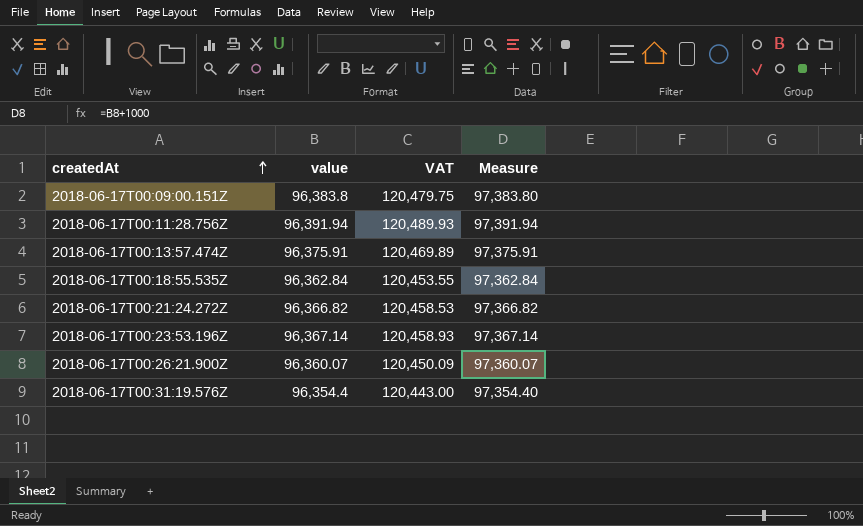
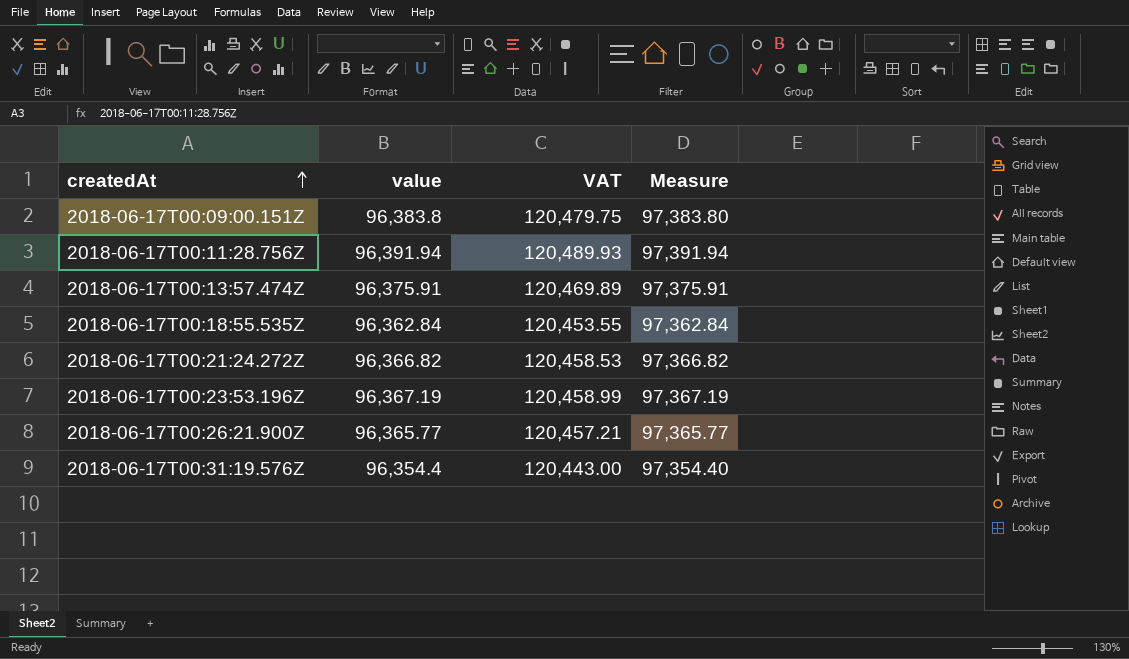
2018-06-17T00:23:53.196Z | value: 96,367.14 -> 96,367.19
2018-06-17T00:23:53.196Z | VAT: 120,458.93 -> 120,458.99
2018-06-17T00:23:53.196Z | Measure: 97,367.14 -> 97,367.19
2018-06-17T00:26:21.900Z | value: 96,360.07 -> 96,365.77
2018-06-17T00:26:21.900Z | VAT: 120,450.09 -> 120,457.21
2018-06-17T00:26:21.900Z | Measure: 97,360.07 -> 97,365.77

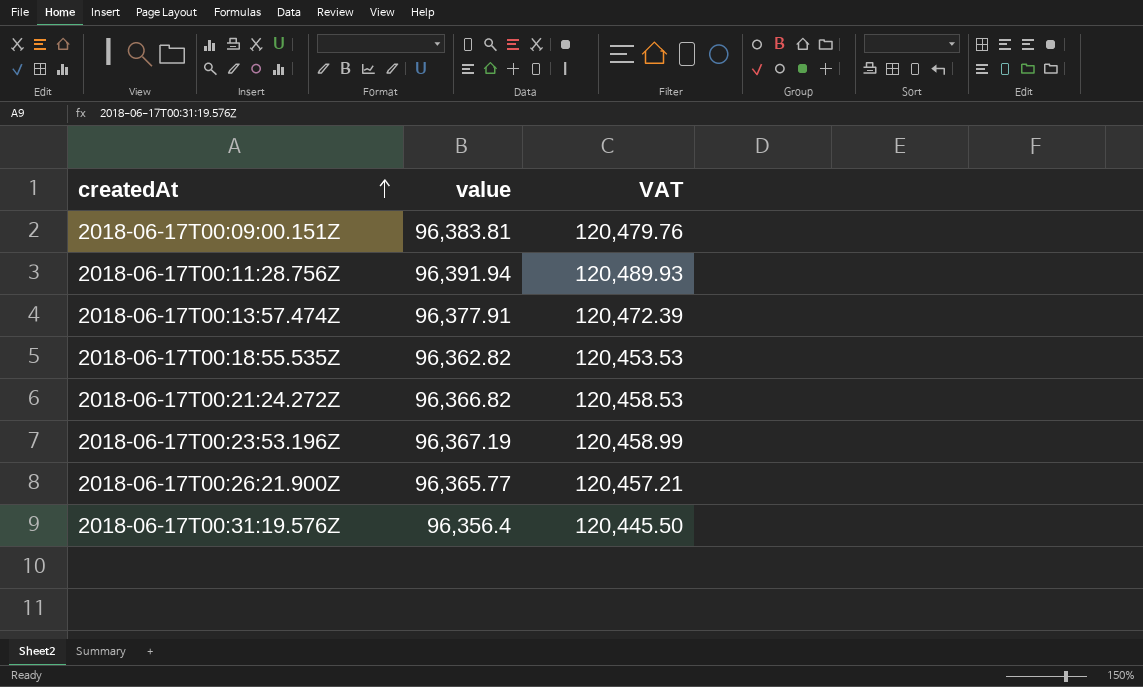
column Measure | formula: [value] + 1000 -> none
2018-06-17T00:09:00.151Z | value: 96,383.8 -> 96,383.81
2018-06-17T00:09:00.151Z | VAT: 120,479.75 -> 120,479.76
2018-06-17T00:13:57.474Z | value: 96,375.91 -> 96,377.91
2018-06-17T00:13:57.474Z | VAT: 120,469.89 -> 120,472.39
2018-06-17T00:18:55.535Z | value: 96,362.84 -> 96,362.82
2018-06-17T00:18:55.535Z | VAT: 120,453.55 -> 120,453.53
2018-06-17T00:31:19.576Z | value: 96,354.4 -> 96,356.4
2018-06-17T00:31:19.576Z | VAT: 120,443.00 -> 120,445.50

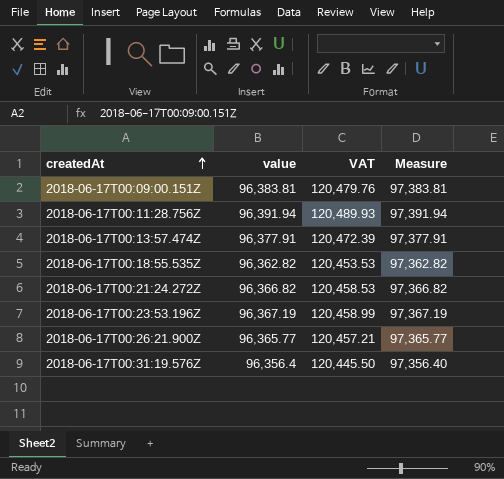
column Measure | formula: none -> [value] + 1000

